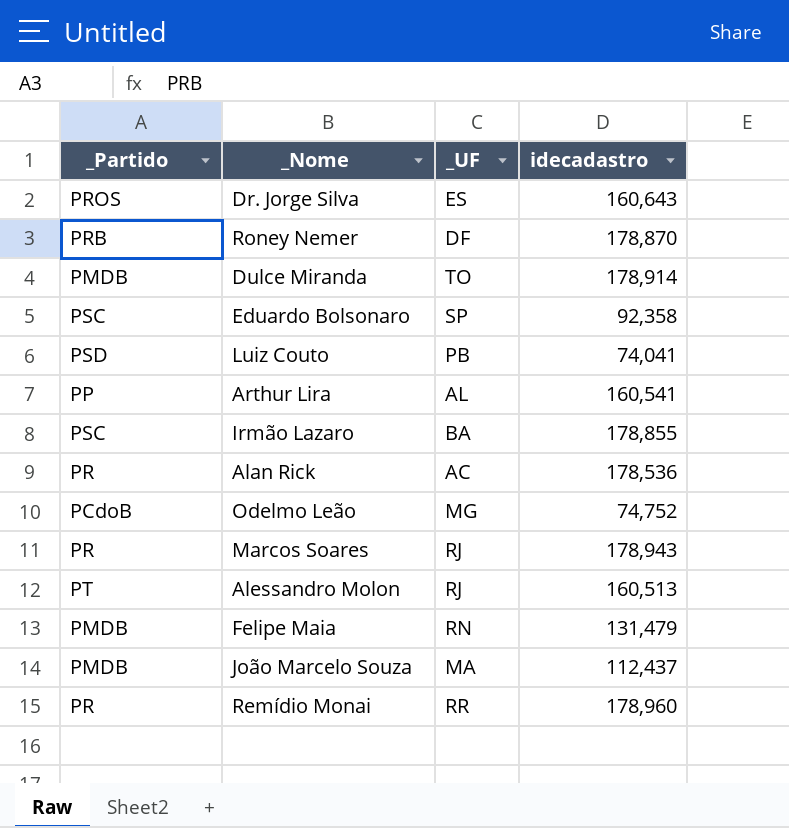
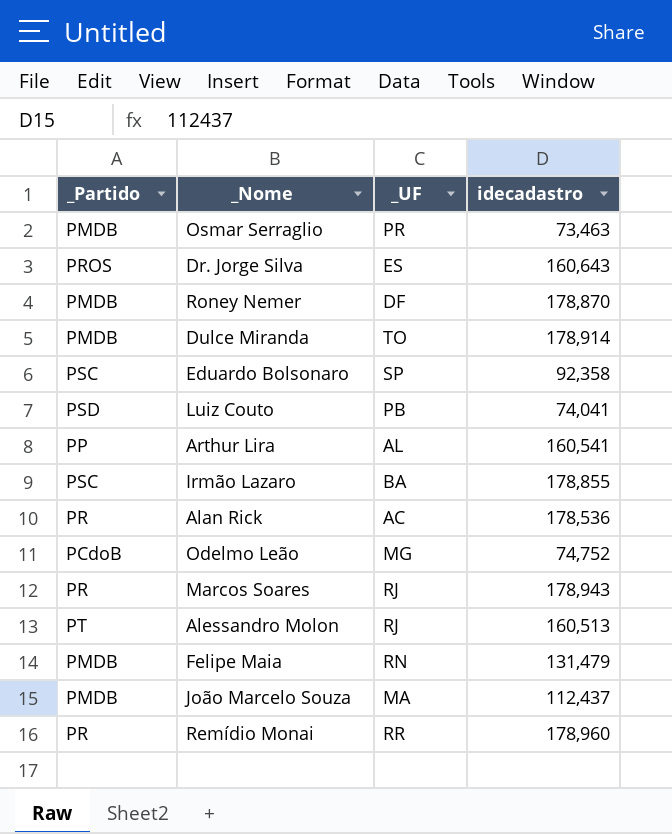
row Osmar Serraglio: none -> PMDB | PR | 73,463
Roney Nemer | _Partido: PRB -> PMDB

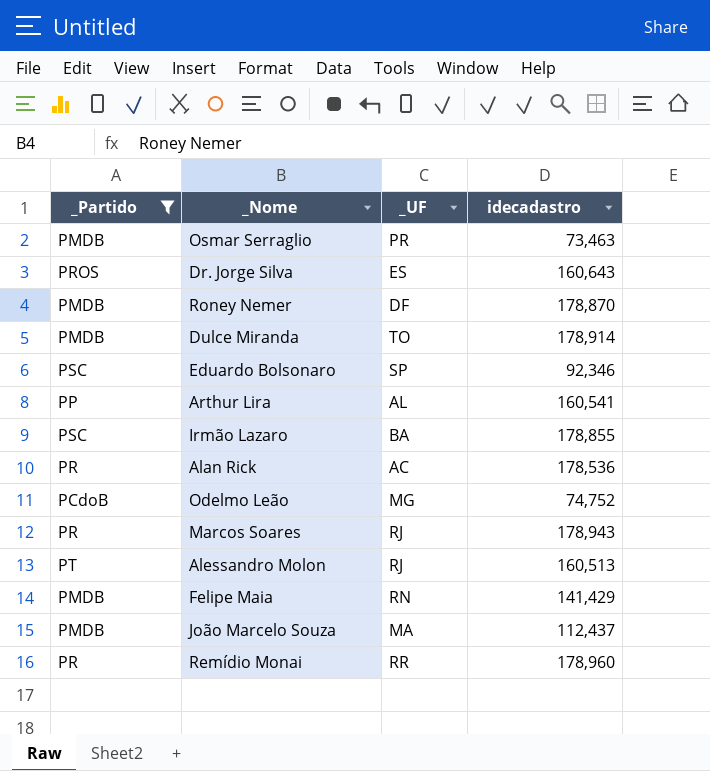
filter: none -> _Partido != PSD
Eduardo Bolsonaro | idecadastro: 92,358 -> 92,346
Felipe Maia | idecadastro: 131,479 -> 141,429

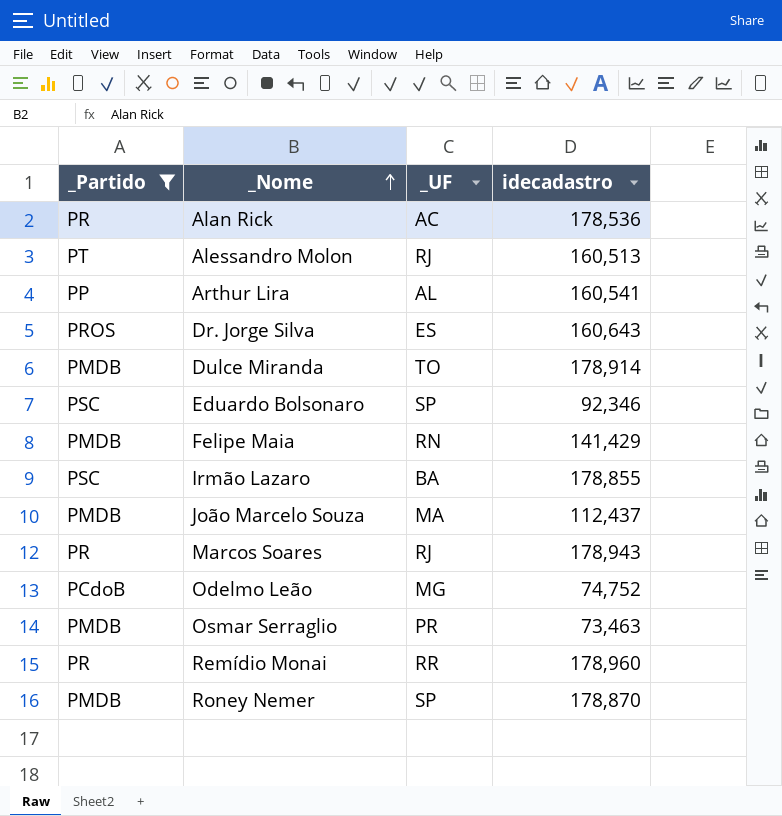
row order: none -> _Nome ascending
Roney Nemer | _UF: DF -> SP

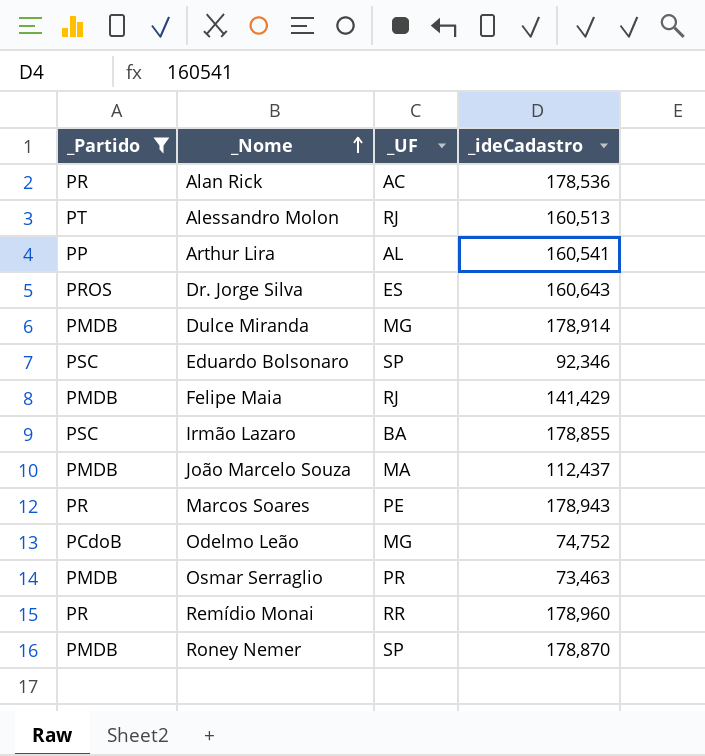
column name: idecadastro -> _ideCadastro
Dulce Miranda | _UF: TO -> MG
Felipe Maia | _UF: RN -> RJ
Marcos Soares | _UF: RJ -> PE

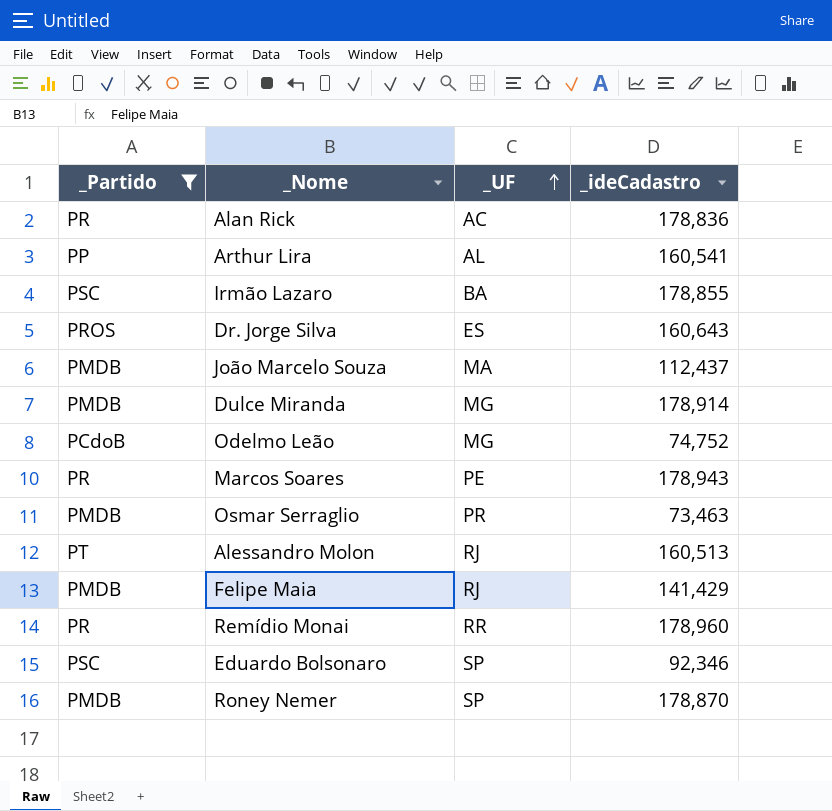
row order: _Nome ascending -> _UF ascending
Alan Rick | _ideCadastro: 178,536 -> 178,836

